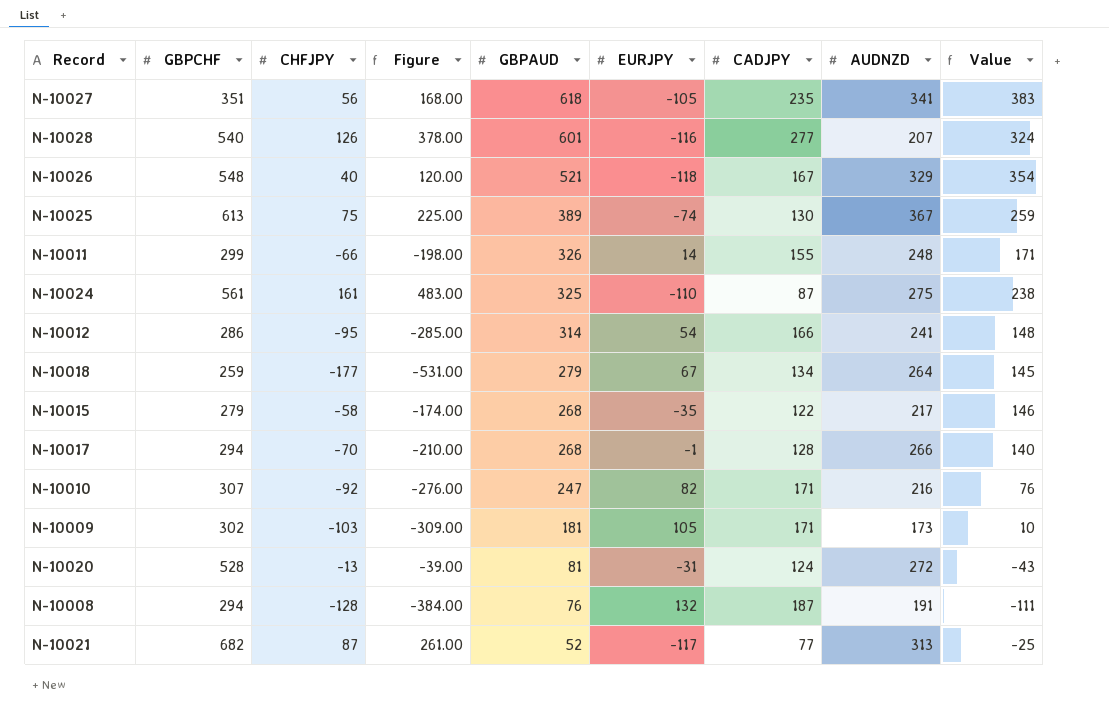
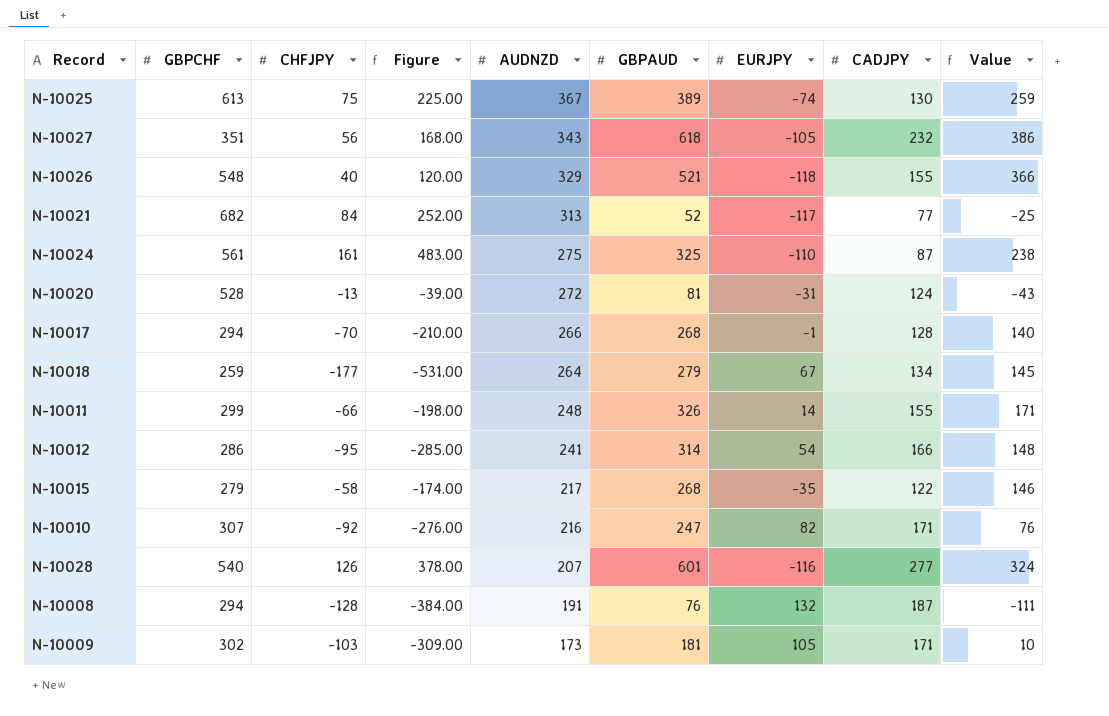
row order: GBPAUD descending -> AUDNZD descending
column AUDNZD | position: 8 -> 5
N-10027 | AUDNZD: 341 -> 343
N-10027 | CADJPY: 235 -> 232
N-10027 | Value: 383 -> 386
N-10026 | CADJPY: 167 -> 155
N-10026 | Value: 354 -> 366
N-10021 | CHFJPY: 87 -> 84
N-10021 | Figure: 261.00 -> 252.00

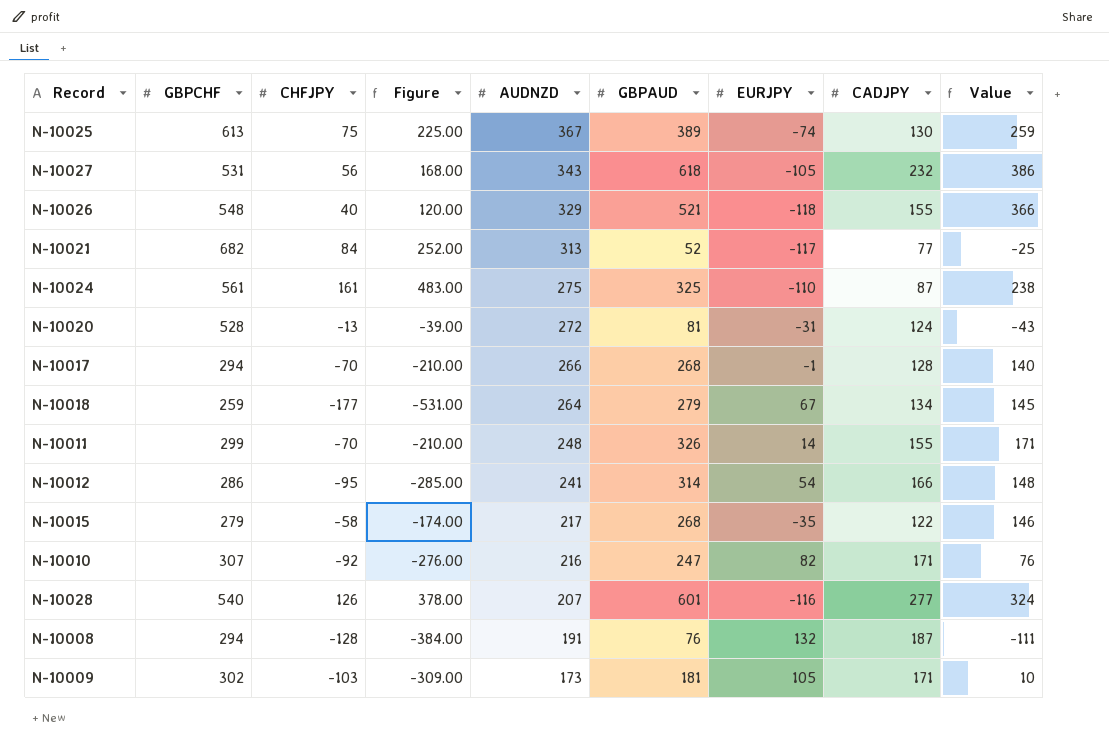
N-10027 | GBPCHF: 351 -> 531
N-10011 | CHFJPY: -66 -> -70
N-10011 | Figure: -198.00 -> -210.00

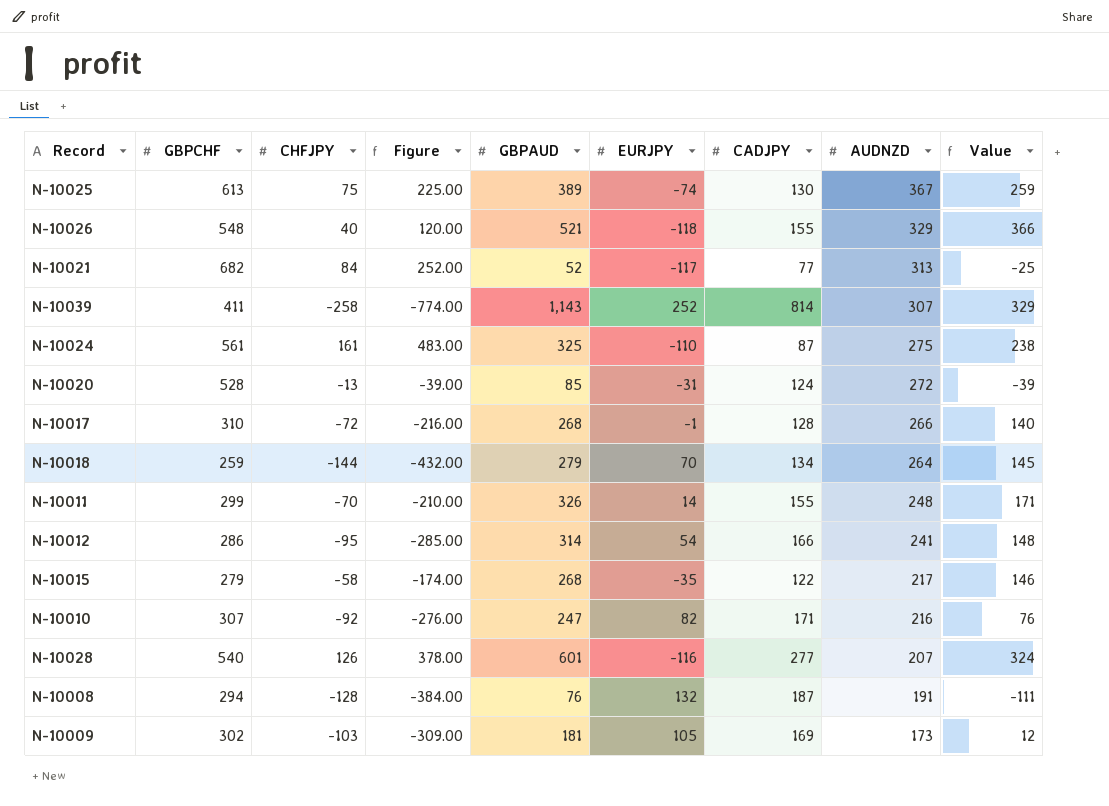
column AUDNZD | position: 5 -> 8
row N-10027: 531 | 56 | 168.00 | 343 | 618 | -105 | 232 | 386 -> none
row N-10039: none -> 411 | -258 | -774.00 | 1,143 | 252 | 814 | 307 | 329
N-10020 | GBPAUD: 81 -> 85
N-10020 | Value: -43 -> -39
N-10017 | GBPCHF: 294 -> 310
N-10017 | CHFJPY: -70 -> -72
N-10017 | Figure: -210.00 -> -216.00
N-10018 | CHFJPY: -177 -> -144
N-10018 | Figure: -531.00 -> -432.00
N-10018 | EURJPY: 67 -> 70
N-10009 | CADJPY: 171 -> 169
N-10009 | Value: 10 -> 12

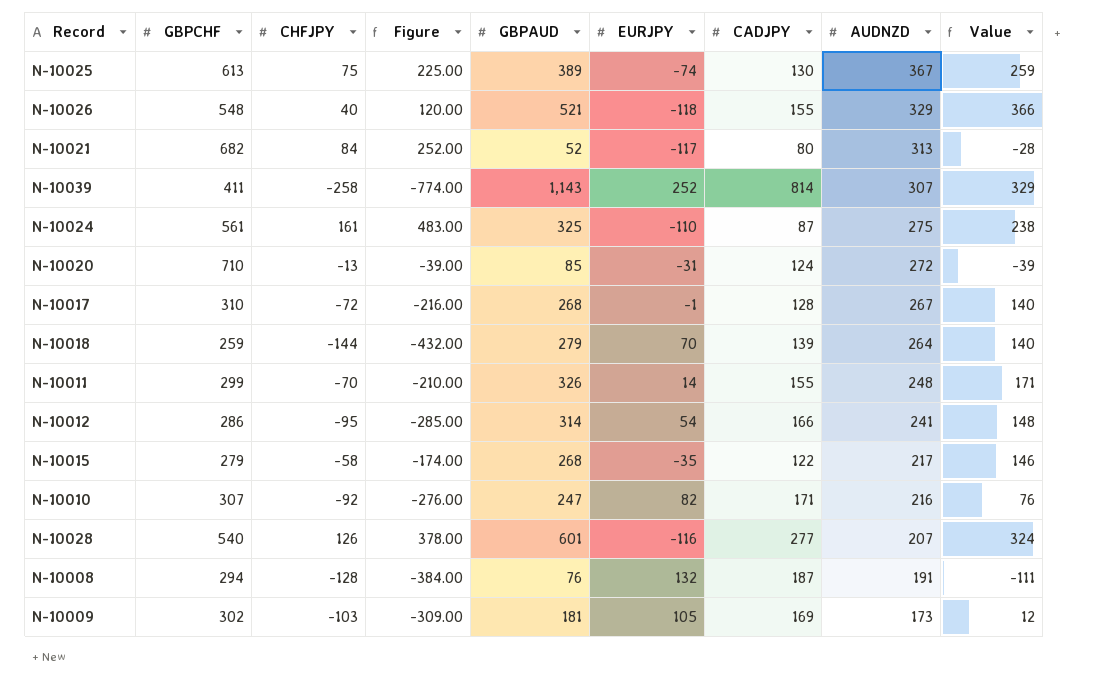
N-10021 | CADJPY: 77 -> 80
N-10021 | Value: -25 -> -28
N-10020 | GBPCHF: 528 -> 710
N-10017 | AUDNZD: 266 -> 267
N-10018 | CADJPY: 134 -> 139
N-10018 | Value: 145 -> 140

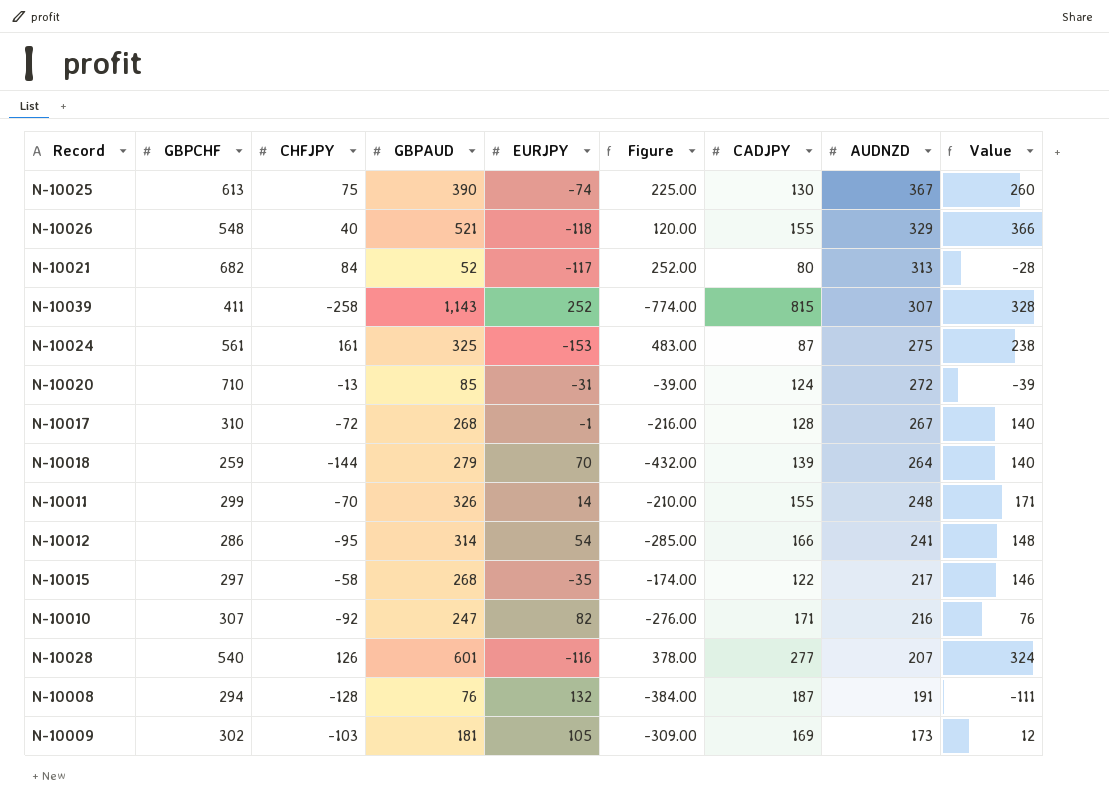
column Figure | position: 4 -> 6
N-10025 | GBPAUD: 389 -> 390
N-10025 | Value: 259 -> 260
N-10039 | CADJPY: 814 -> 815
N-10039 | Value: 329 -> 328
N-10024 | EURJPY: -110 -> -153
N-10015 | GBPCHF: 279 -> 297

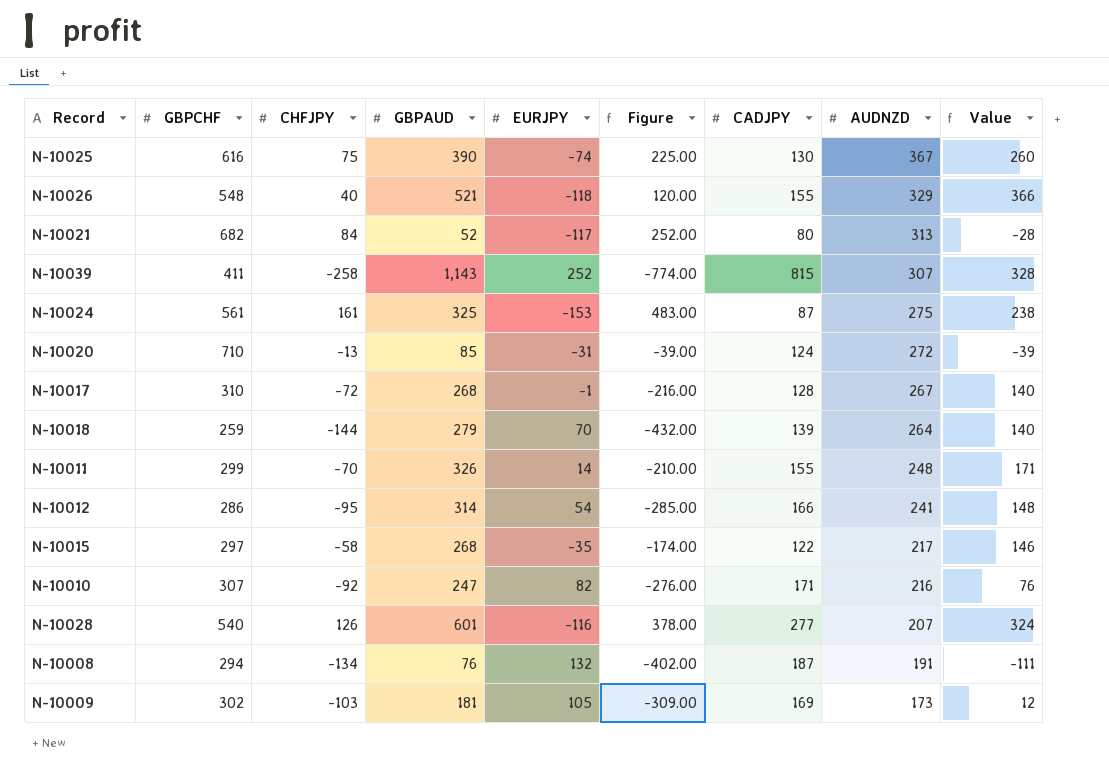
N-10025 | GBPCHF: 613 -> 616
N-10008 | CHFJPY: -128 -> -134
N-10008 | Figure: -384.00 -> -402.00

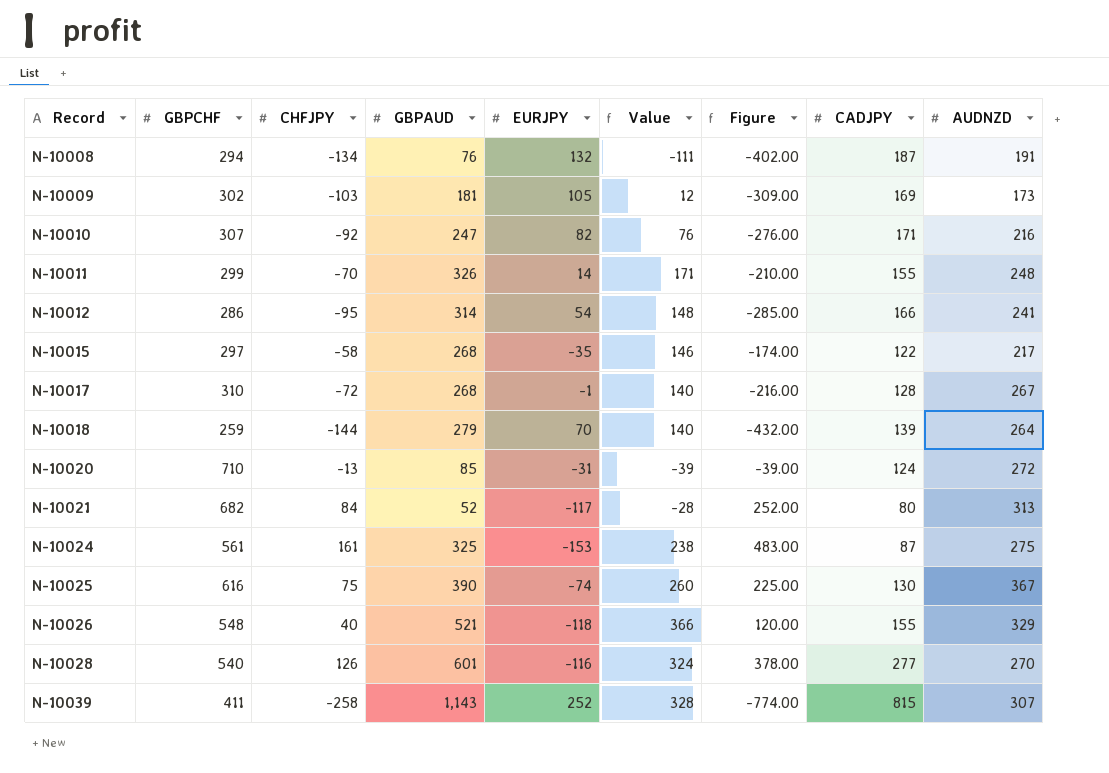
row order: AUDNZD descending -> Record ascending
column Value | position: 9 -> 6
N-10028 | AUDNZD: 207 -> 270

